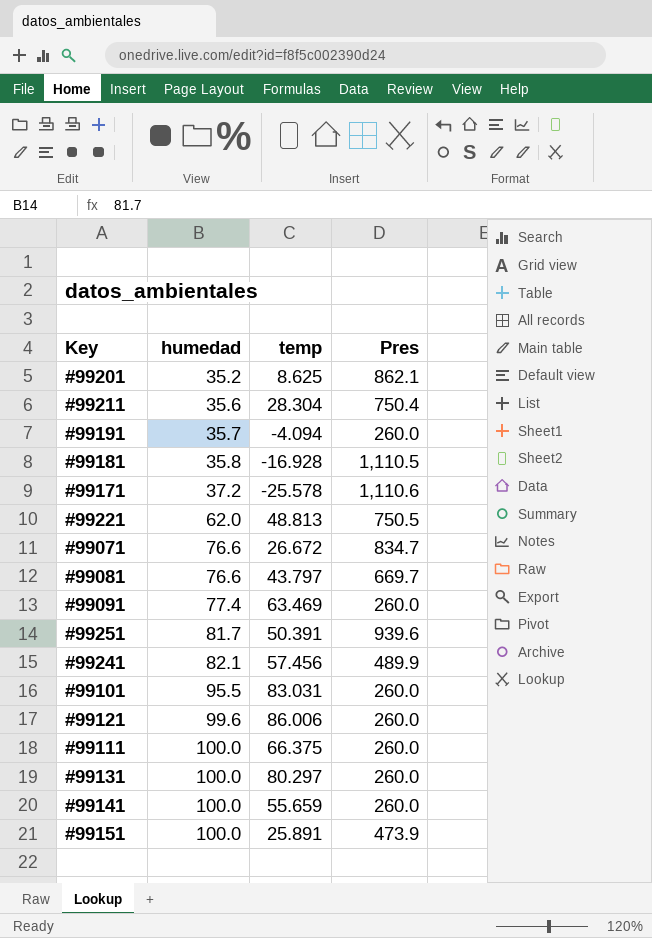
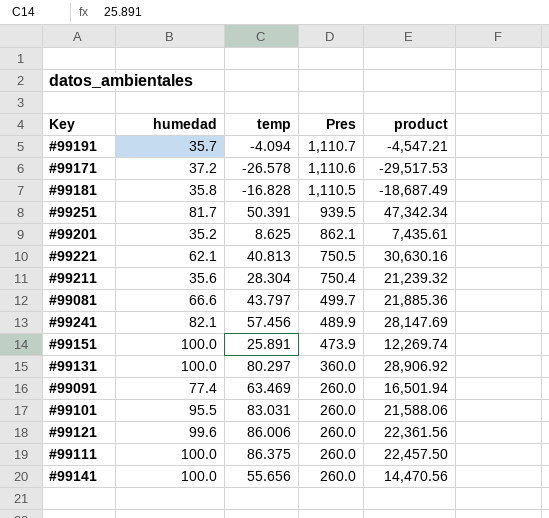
row order: humedad ascending -> Pres descending
column product | formula: none -> [temp] * [Pres]
row #99071: 76.6 | 26.672 | 834.7 -> none
#99191 | Pres: 260.0 -> 1,110.7
#99171 | temp: -25.578 -> -26.578
#99181 | temp: -16.928 -> -16.828
#99251 | Pres: 939.6 -> 939.5
#99221 | humedad: 62.0 -> 62.1
#99221 | temp: 48.813 -> 40.813
#99081 | humedad: 76.6 -> 66.6
#99081 | Pres: 669.7 -> 499.7
#99131 | Pres: 260.0 -> 360.0
#99111 | temp: 66.375 -> 86.375
#99141 | temp: 55.659 -> 55.656

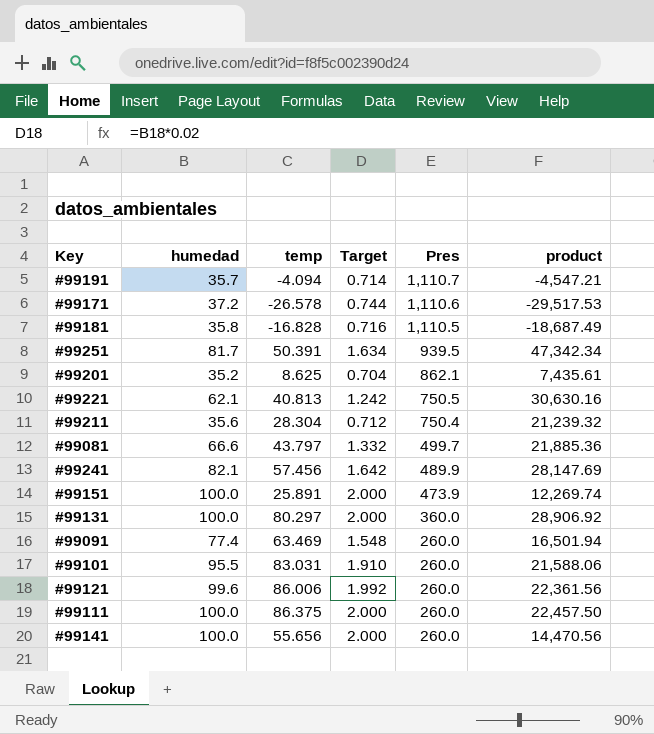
column Target | formula: none -> [humedad] * 0.02

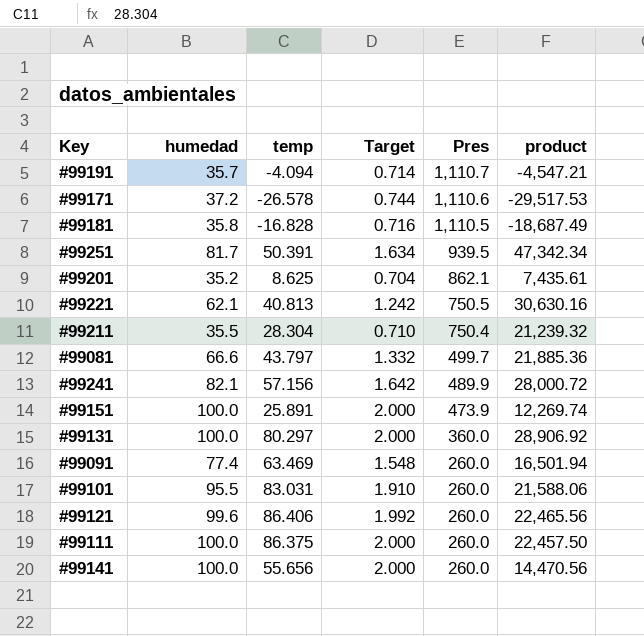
#99211 | humedad: 35.6 -> 35.5
#99211 | Target: 0.712 -> 0.710
#99241 | temp: 57.456 -> 57.156
#99241 | product: 28,147.69 -> 28,000.72
#99121 | temp: 86.006 -> 86.406
#99121 | product: 22,361.56 -> 22,465.56

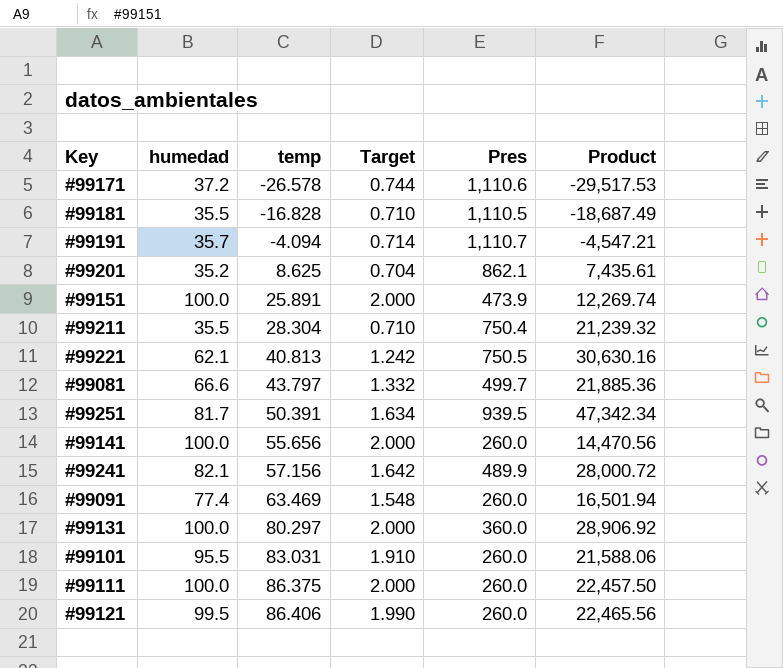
row order: Pres descending -> temp ascending
column name: product -> Product
#99181 | humedad: 35.8 -> 35.5
#99181 | Target: 0.716 -> 0.710
#99121 | humedad: 99.6 -> 99.5
#99121 | Target: 1.992 -> 1.990

